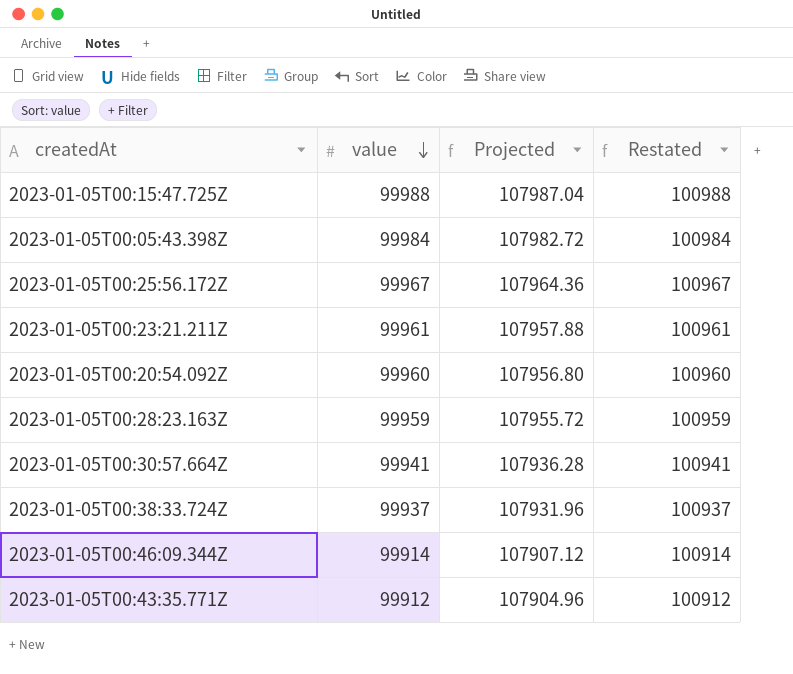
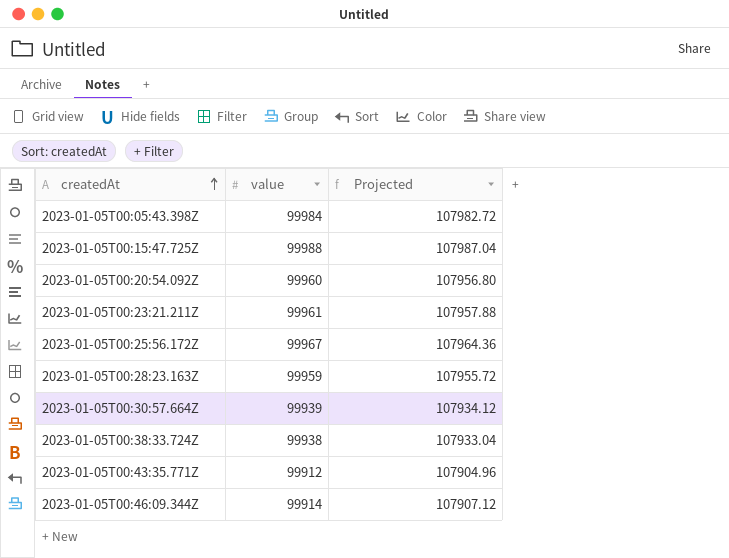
row order: value descending -> createdAt ascending
column Restated | formula: [value] + 1000 -> none
2023-01-05T00:30:57.664Z | value: 99941 -> 99939
2023-01-05T00:30:57.664Z | Projected: 107936.28 -> 107934.12
2023-01-05T00:38:33.724Z | value: 99937 -> 99938
2023-01-05T00:38:33.724Z | Projected: 107931.96 -> 107933.04

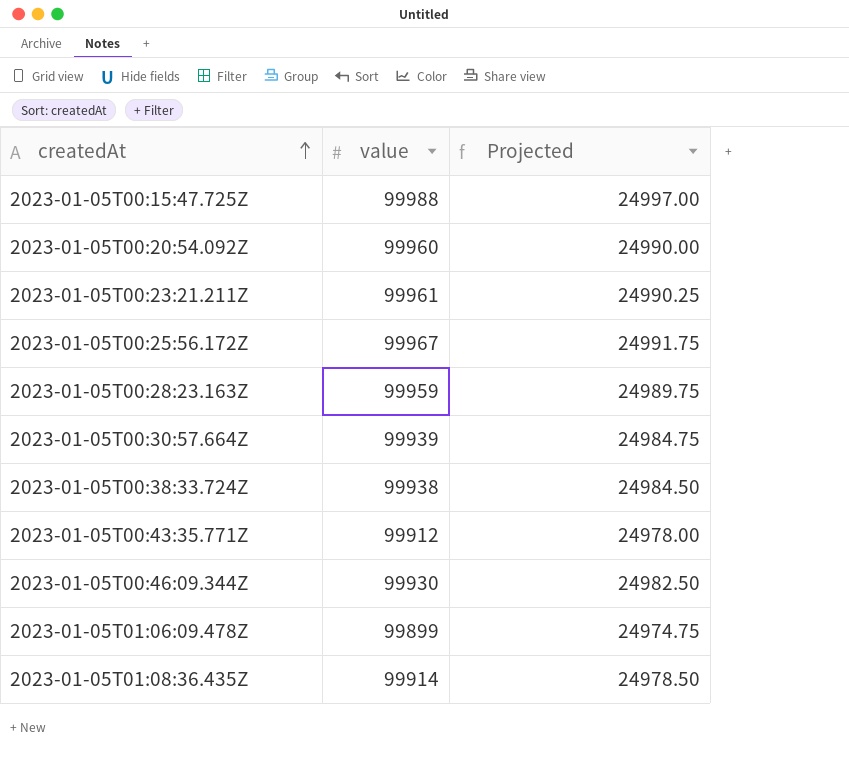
column Projected | formula: [value] * 1.08 -> [value] * 0.25
row 2023-01-05T00:05:43.398Z: 99984 | 107982.72 -> none
2023-01-05T00:46:09.344Z | value: 99914 -> 99930
row 2023-01-05T01:06:09.478Z: none -> 99899 | 24974.75
row 2023-01-05T01:08:36.435Z: none -> 99914 | 24978.50

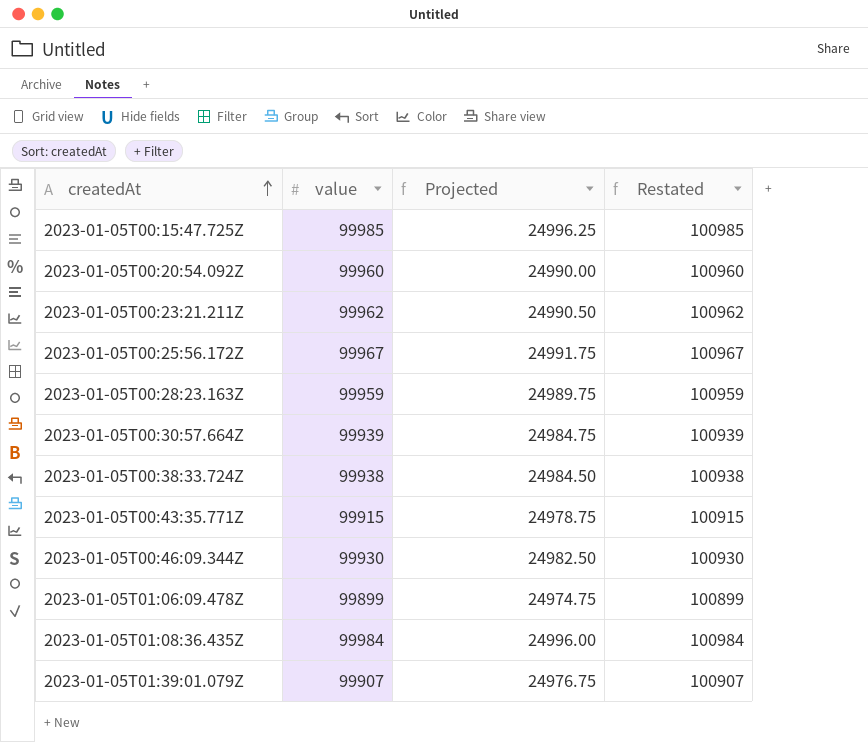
column Restated | formula: none -> [value] + 1000
2023-01-05T00:15:47.725Z | value: 99988 -> 99985
2023-01-05T00:15:47.725Z | Projected: 24997.00 -> 24996.25
2023-01-05T00:23:21.211Z | value: 99961 -> 99962
2023-01-05T00:23:21.211Z | Projected: 24990.25 -> 24990.50
2023-01-05T00:43:35.771Z | value: 99912 -> 99915
2023-01-05T00:43:35.771Z | Projected: 24978.00 -> 24978.75
2023-01-05T01:08:36.435Z | value: 99914 -> 99984
2023-01-05T01:08:36.435Z | Projected: 24978.50 -> 24996.00
row 2023-01-05T01:39:01.079Z: none -> 99907 | 24976.75 | 100907

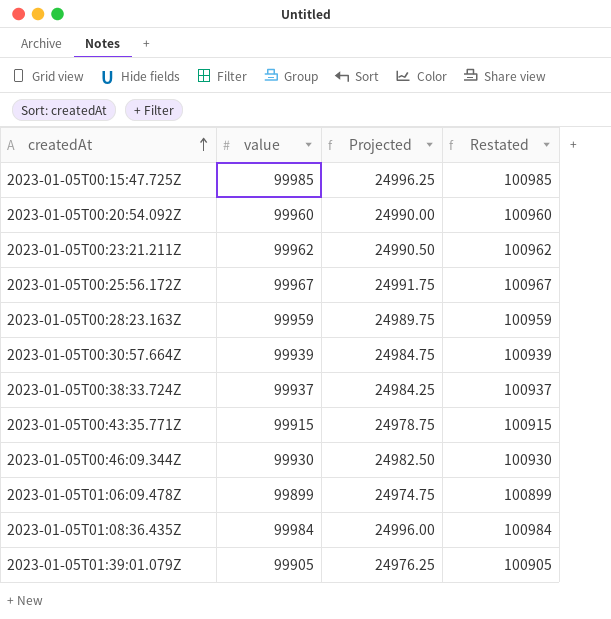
2023-01-05T00:38:33.724Z | value: 99938 -> 99937
2023-01-05T00:38:33.724Z | Projected: 24984.50 -> 24984.25
2023-01-05T00:38:33.724Z | Restated: 100938 -> 100937
2023-01-05T01:39:01.079Z | value: 99907 -> 99905
2023-01-05T01:39:01.079Z | Projected: 24976.75 -> 24976.25
2023-01-05T01:39:01.079Z | Restated: 100907 -> 100905

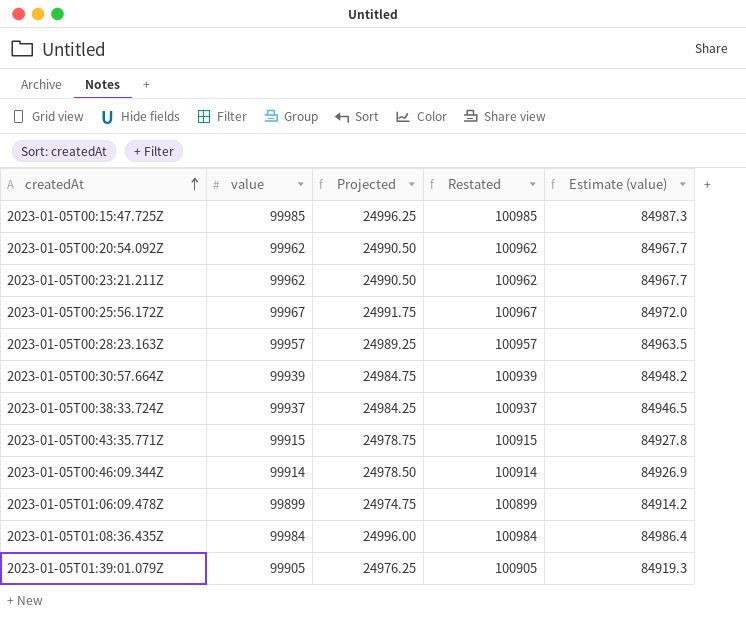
column Estimate (value) | formula: none -> [value] * 0.85
2023-01-05T00:20:54.092Z | value: 99960 -> 99962
2023-01-05T00:20:54.092Z | Projected: 24990.00 -> 24990.50
2023-01-05T00:20:54.092Z | Restated: 100960 -> 100962
2023-01-05T00:28:23.163Z | value: 99959 -> 99957
2023-01-05T00:28:23.163Z | Projected: 24989.75 -> 24989.25
2023-01-05T00:28:23.163Z | Restated: 100959 -> 100957
2023-01-05T00:46:09.344Z | value: 99930 -> 99914
2023-01-05T00:46:09.344Z | Projected: 24982.50 -> 24978.50
2023-01-05T00:46:09.344Z | Restated: 100930 -> 100914

